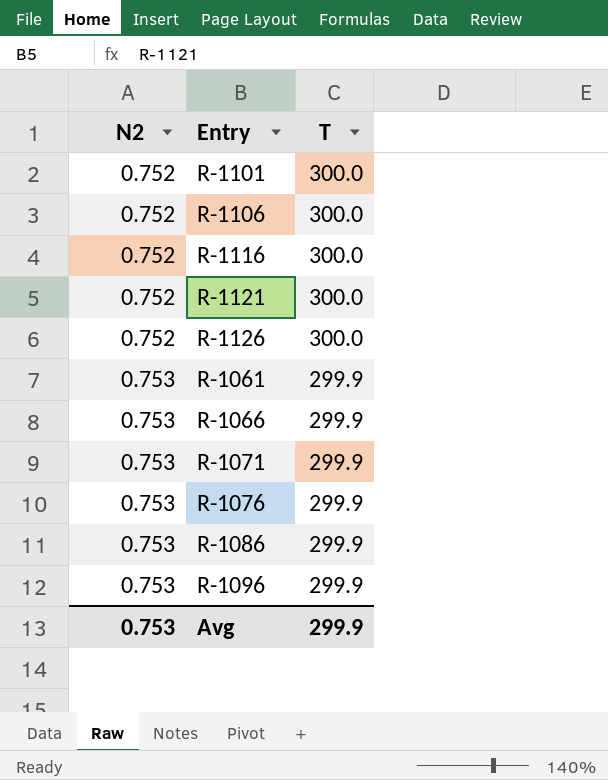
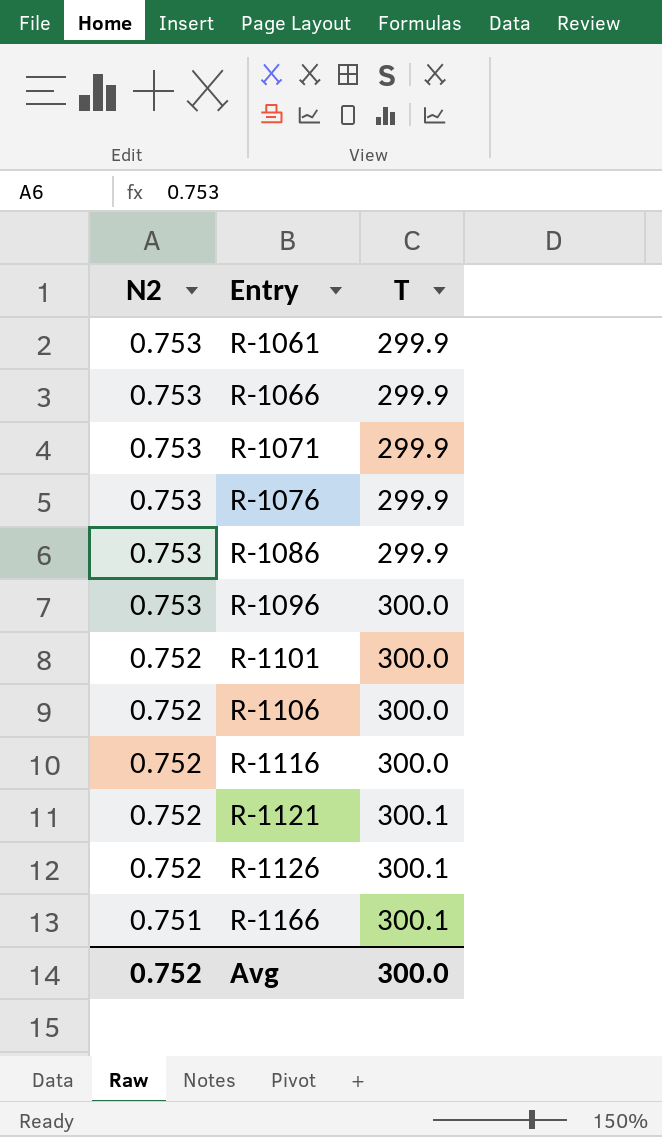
row order: N2 ascending -> N2 descending
R-1096 | T: 299.9 -> 300.0
R-1121 | T: 300.0 -> 300.1
R-1126 | T: 300.0 -> 300.1
row R-1166: none -> 0.751 | 300.1
Avg | N2: 0.753 -> 0.752
Avg | T: 299.9 -> 300.0

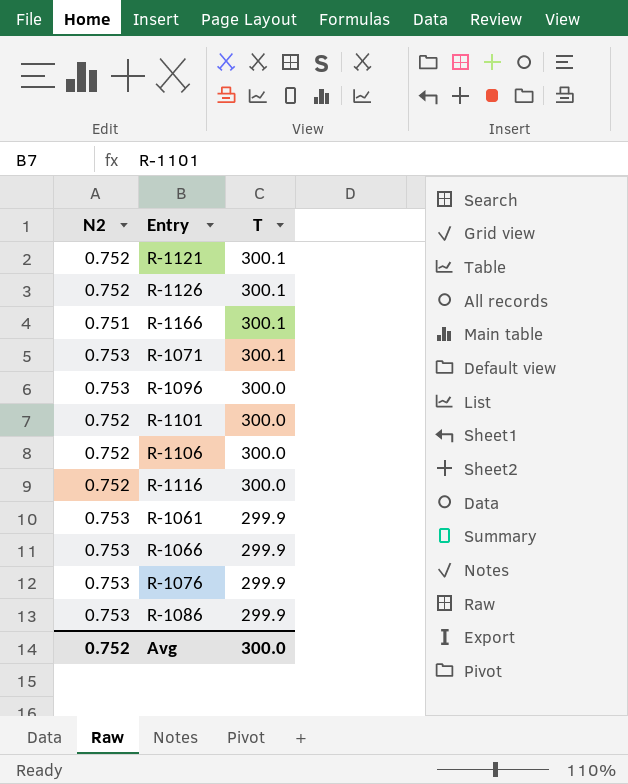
row order: N2 descending -> T descending
R-1071 | T: 299.9 -> 300.1

